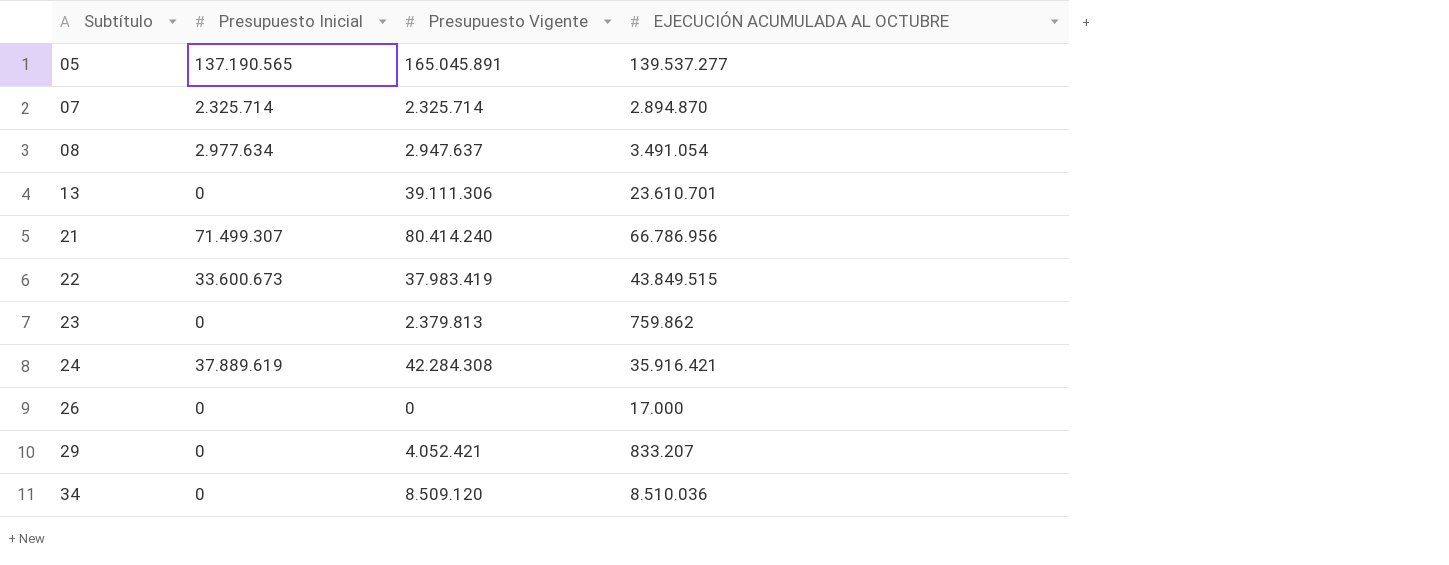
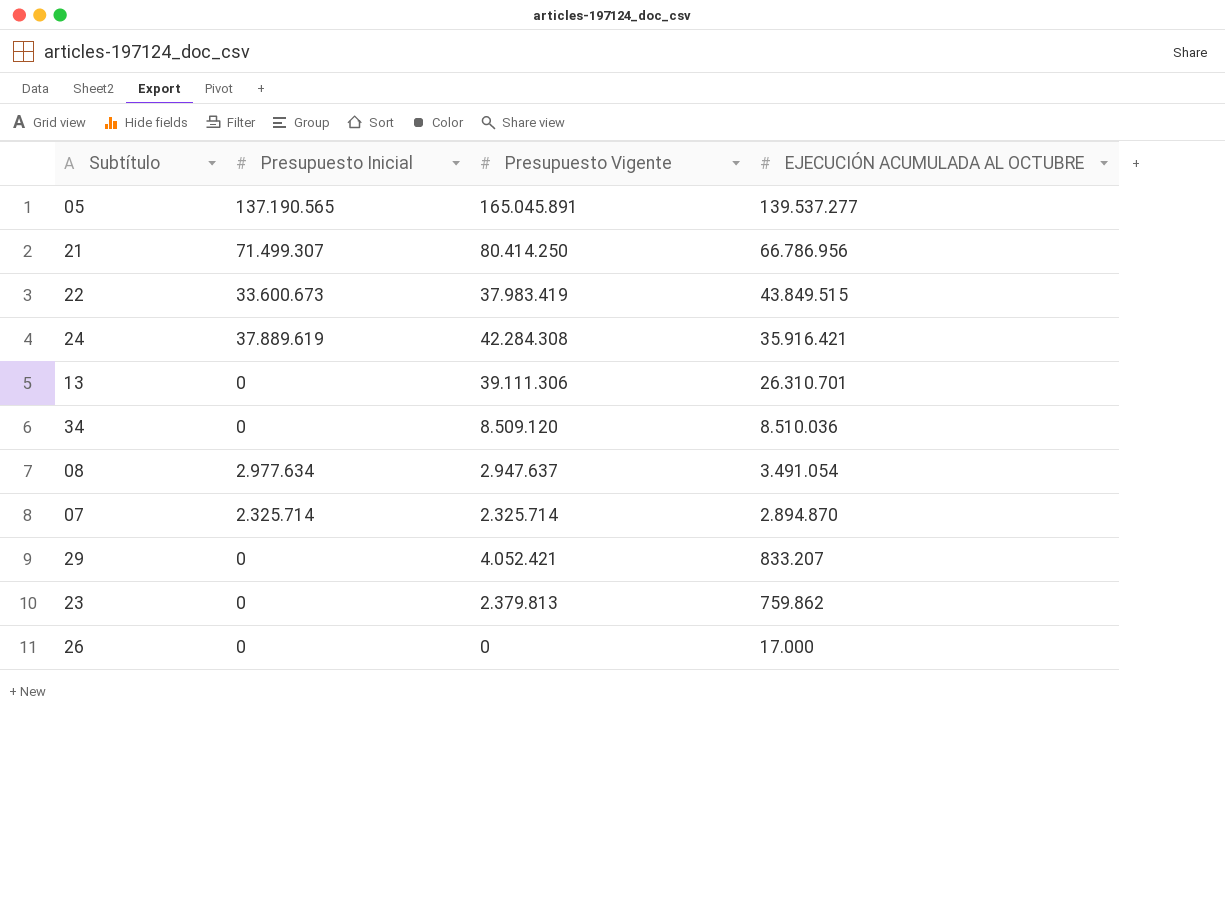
row order: Subtítulo ascending -> EJECUCIÓN ACUMULADA AL OCTUBRE descending
21 | Presupuesto Vigente: 80.414.240 -> 80.414.250
13 | EJECUCIÓN ACUMULADA AL OCTUBRE: 23.610.701 -> 26.310.701

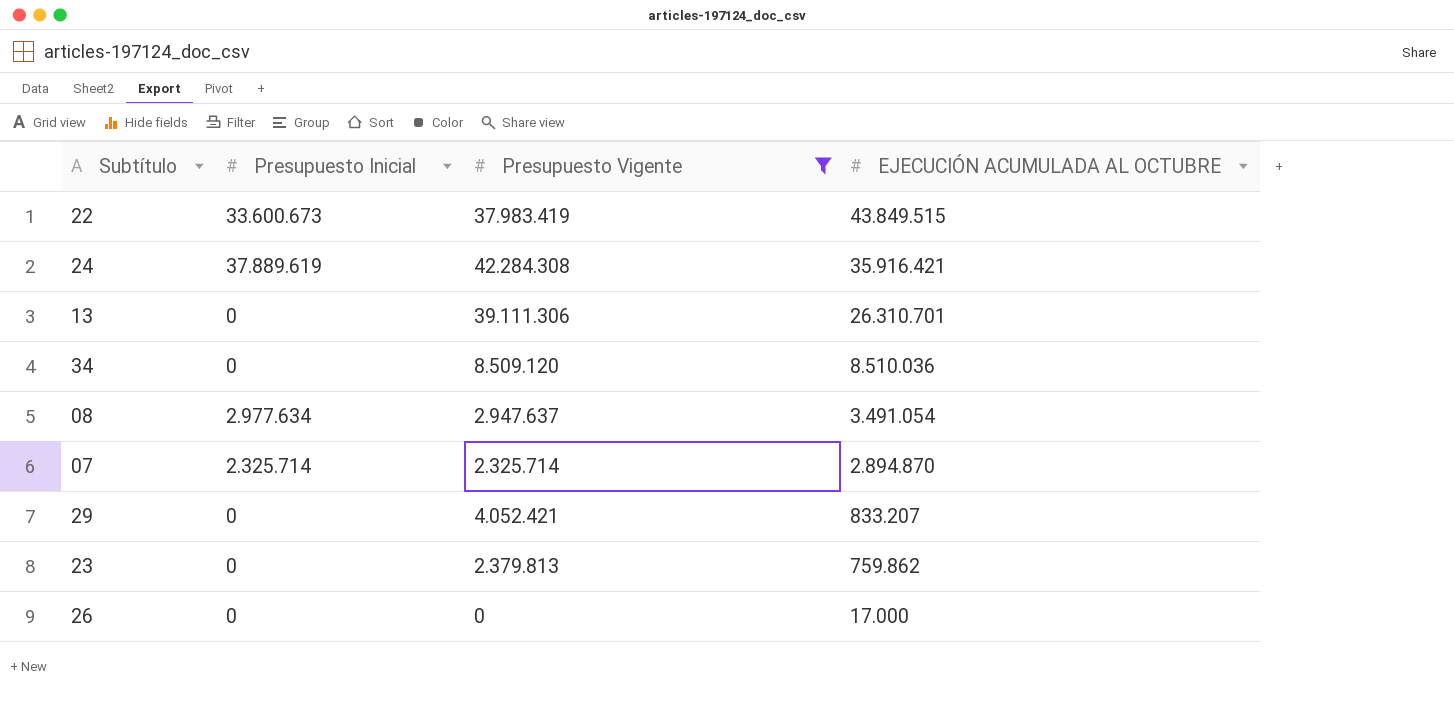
filter: none -> Presupuesto Vigente <= 42.284.308

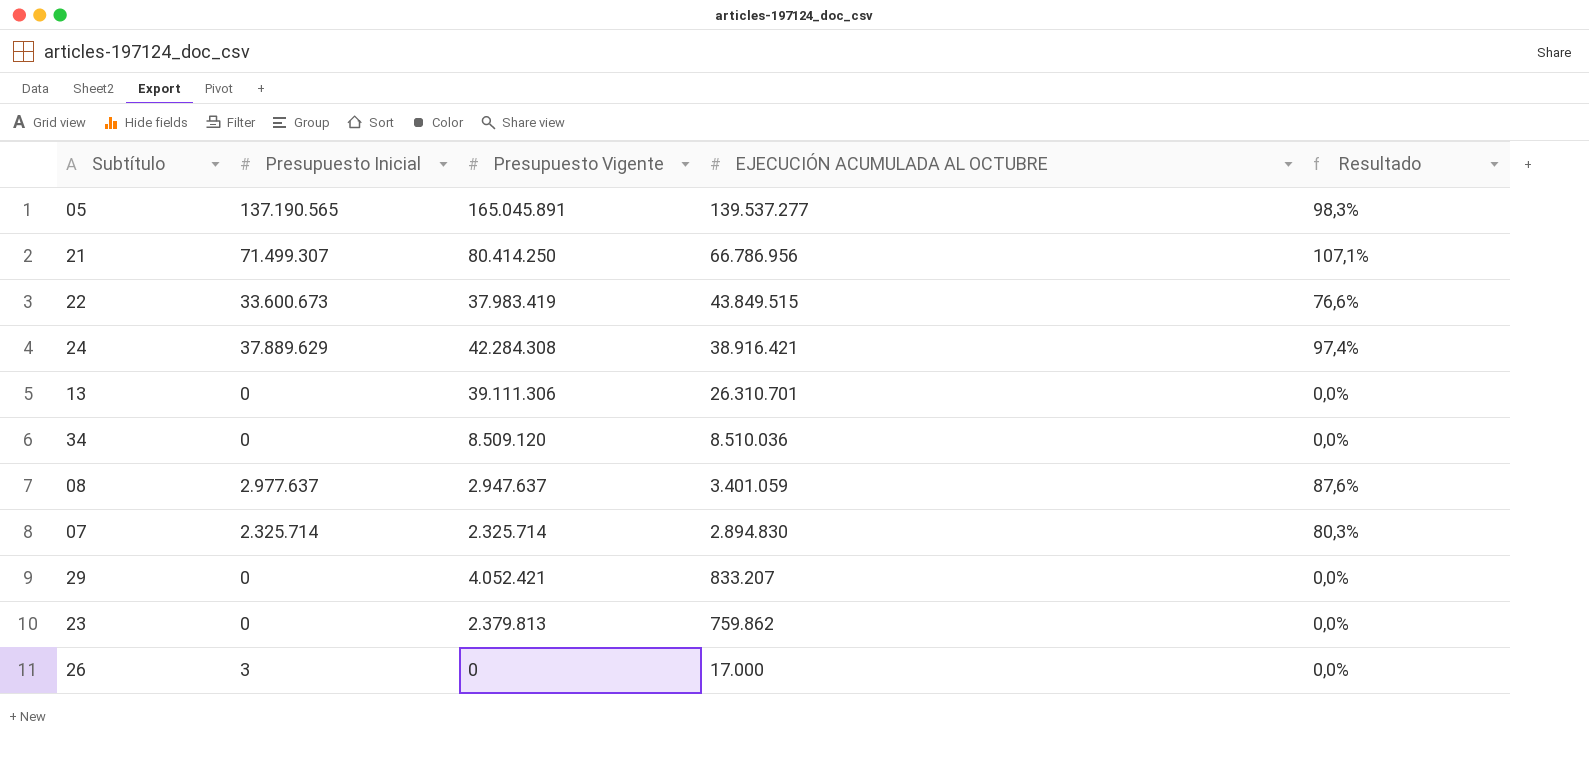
filter: Presupuesto Vigente <= 42.284.308 -> none
column Resultado | formula: none -> [Presupuesto Inicial] / [EJECUCIÓN ACUMULADA AL OCTUBRE]
24 | Presupuesto Inicial: 37.889.619 -> 37.889.629
24 | EJECUCIÓN ACUMULADA AL OCTUBRE: 35.916.421 -> 38.916.421
08 | Presupuesto Inicial: 2.977.634 -> 2.977.637
08 | EJECUCIÓN ACUMULADA AL OCTUBRE: 3.491.054 -> 3.401.059
07 | EJECUCIÓN ACUMULADA AL OCTUBRE: 2.894.870 -> 2.894.830
26 | Presupuesto Inicial: 0 -> 3

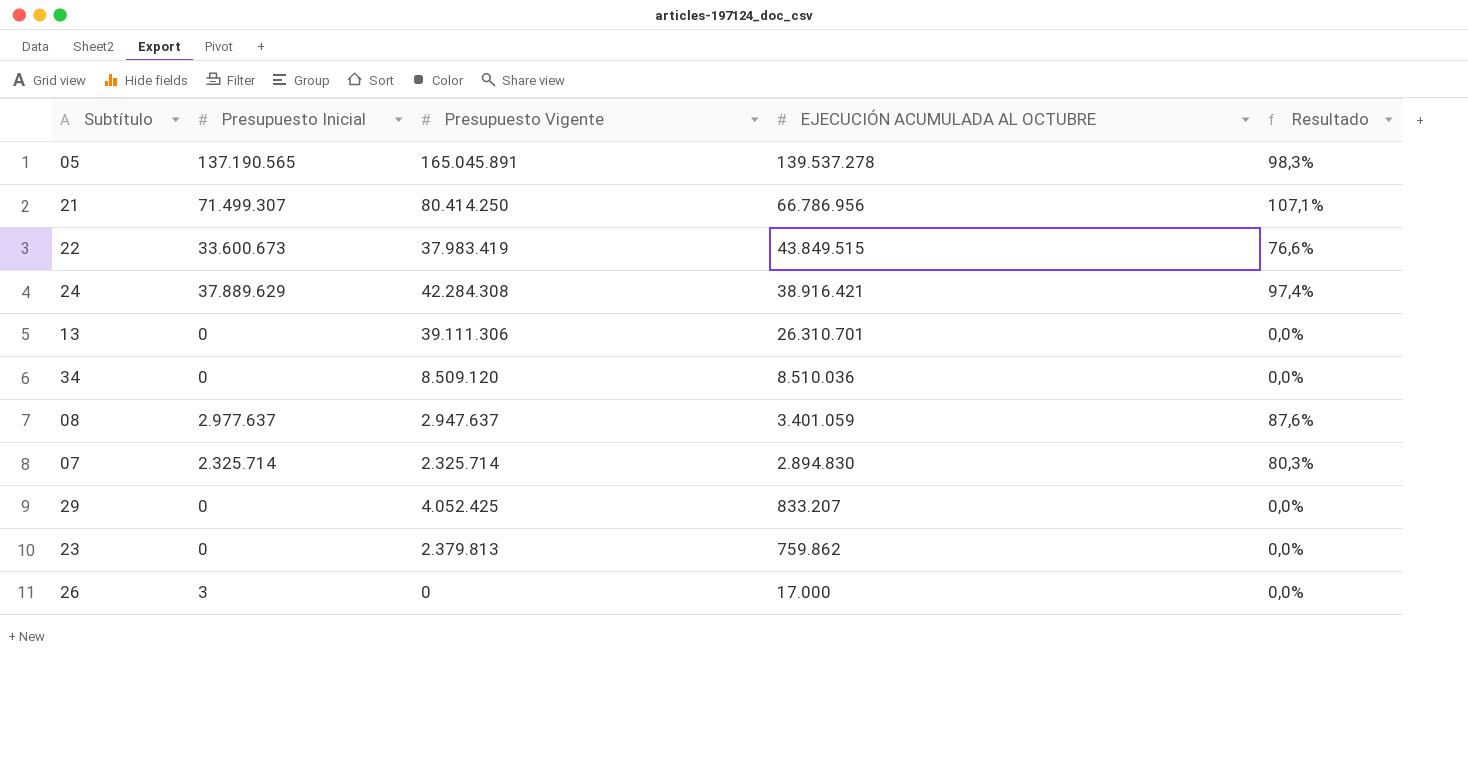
05 | EJECUCIÓN ACUMULADA AL OCTUBRE: 139.537.277 -> 139.537.278
29 | Presupuesto Vigente: 4.052.421 -> 4.052.425

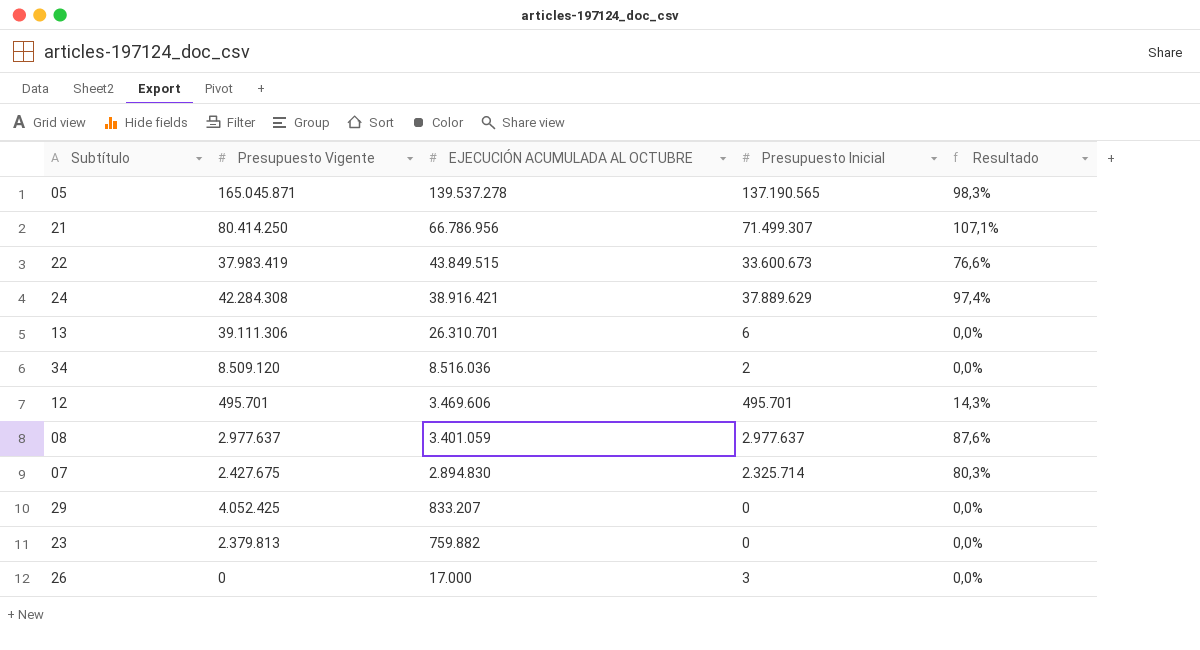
column Presupuesto Inicial | position: 2 -> 4
05 | Presupuesto Vigente: 165.045.891 -> 165.045.871
13 | Presupuesto Inicial: 0 -> 6
34 | EJECUCIÓN ACUMULADA AL OCTUBRE: 8.510.036 -> 8.516.036
34 | Presupuesto Inicial: 0 -> 2
row 12: none -> 495.701 | 3.469.606 | 495.701 | 14,3%
08 | Presupuesto Vigente: 2.947.637 -> 2.977.637
07 | Presupuesto Vigente: 2.325.714 -> 2.427.675
23 | EJECUCIÓN ACUMULADA AL OCTUBRE: 759.862 -> 759.882

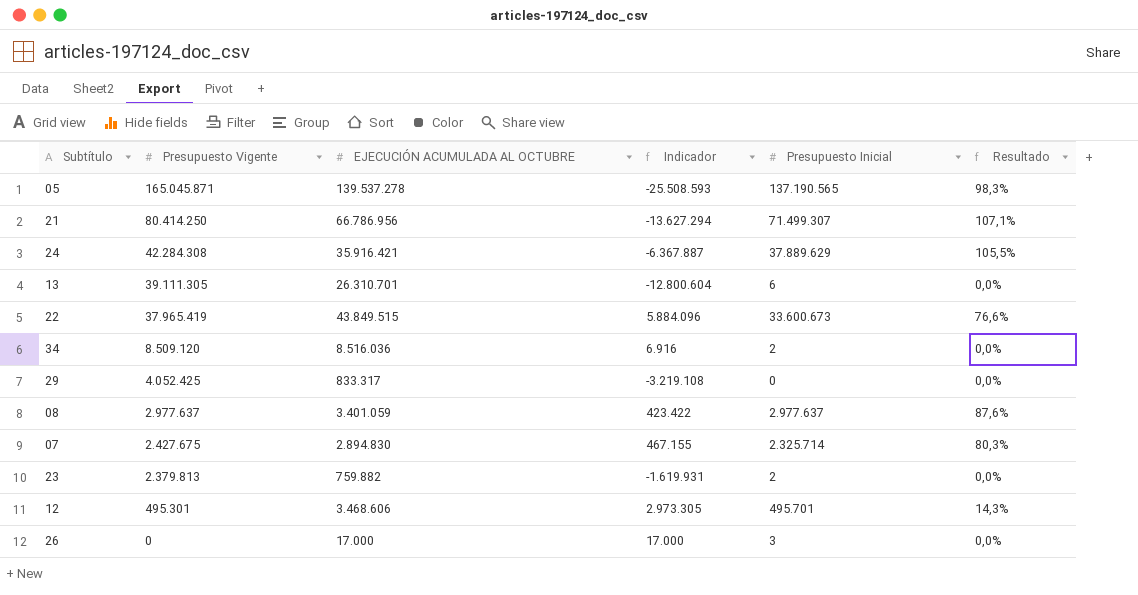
row order: EJECUCIÓN ACUMULADA AL OCTUBRE descending -> Presupuesto Vigente descending
column Indicador | formula: none -> [EJECUCIÓN ACUMULADA AL OCTUBRE] - [Presupuesto Vigente]
24 | EJECUCIÓN ACUMULADA AL OCTUBRE: 38.916.421 -> 35.916.421
24 | Resultado: 97,4% -> 105,5%
13 | Presupuesto Vigente: 39.111.306 -> 39.111.305
22 | Presupuesto Vigente: 37.983.419 -> 37.965.419
29 | EJECUCIÓN ACUMULADA AL OCTUBRE: 833.207 -> 833.317
23 | Presupuesto Inicial: 0 -> 2
12 | Presupuesto Vigente: 495.701 -> 495.301
12 | EJECUCIÓN ACUMULADA AL OCTUBRE: 3.469.606 -> 3.468.606

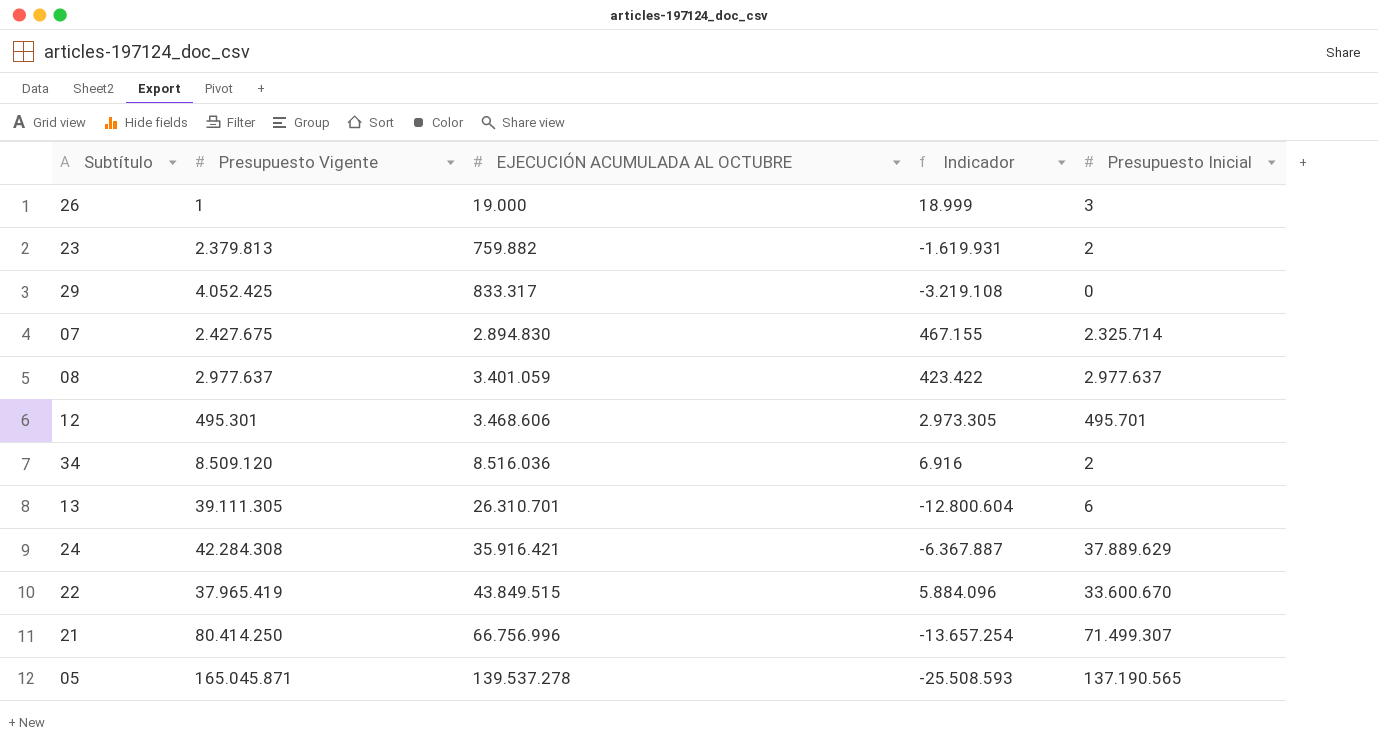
row order: Presupuesto Vigente descending -> EJECUCIÓN ACUMULADA AL OCTUBRE ascending
column Resultado | formula: [Presupuesto Inicial] / [EJECUCIÓN ACUMULADA AL OCTUBRE] -> none
26 | Presupuesto Vigente: 0 -> 1
26 | EJECUCIÓN ACUMULADA AL OCTUBRE: 17.000 -> 19.000
26 | Indicador: 17.000 -> 18.999
22 | Presupuesto Inicial: 33.600.673 -> 33.600.670
21 | EJECUCIÓN ACUMULADA AL OCTUBRE: 66.786.956 -> 66.756.996
21 | Indicador: -13.627.294 -> -13.657.254

